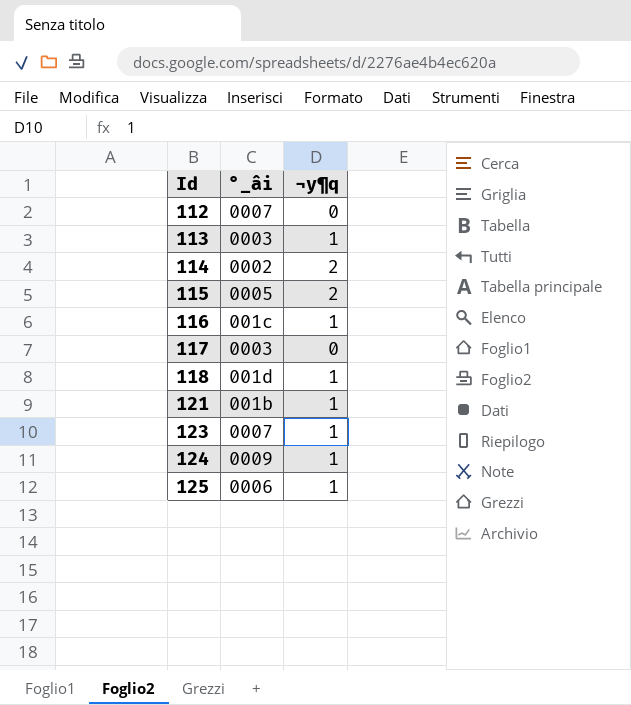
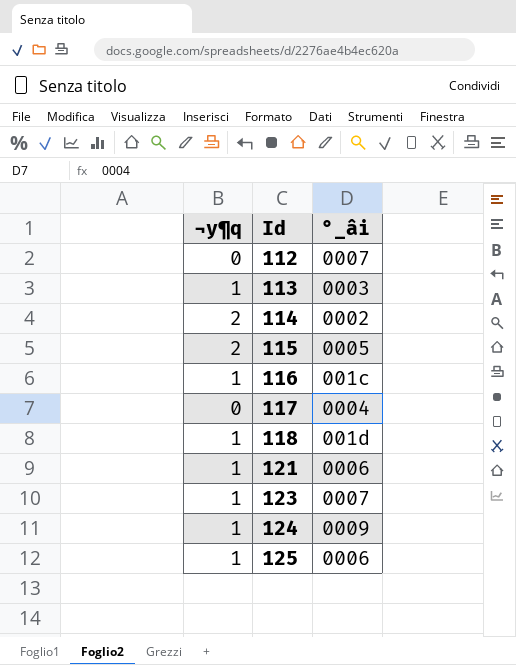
column ¬y¶q | position: 3 -> 1
117 | °_âi: 0003 -> 0004
121 | °_âi: 001b -> 0006

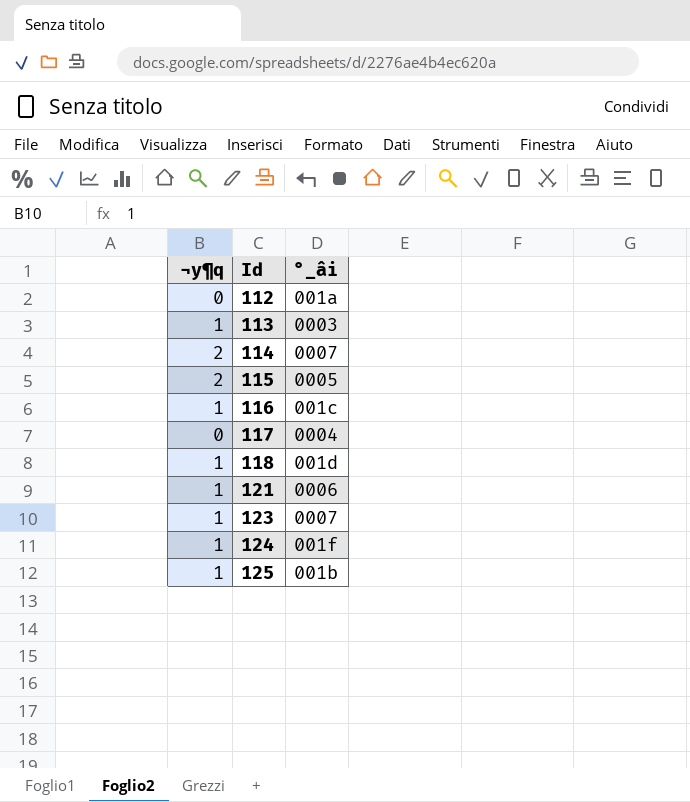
112 | °_âi: 0007 -> 001a
114 | °_âi: 0002 -> 0007
124 | °_âi: 0009 -> 001f
125 | °_âi: 0006 -> 001b

